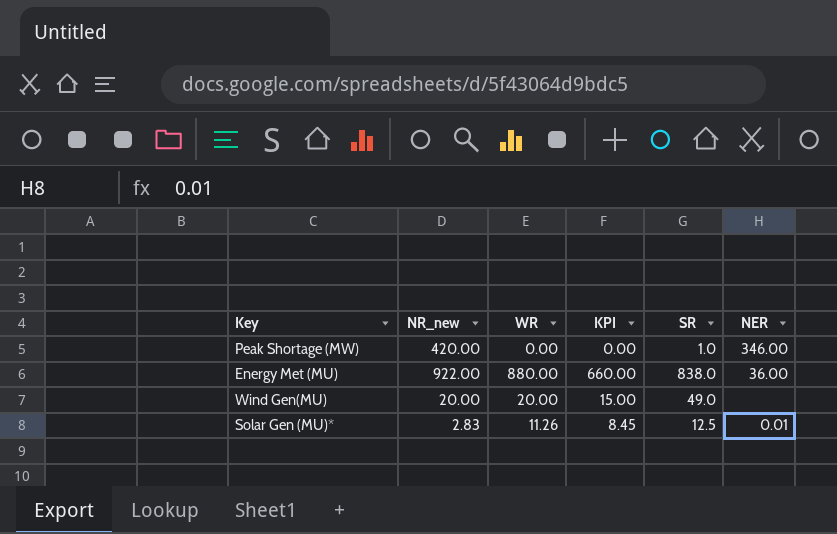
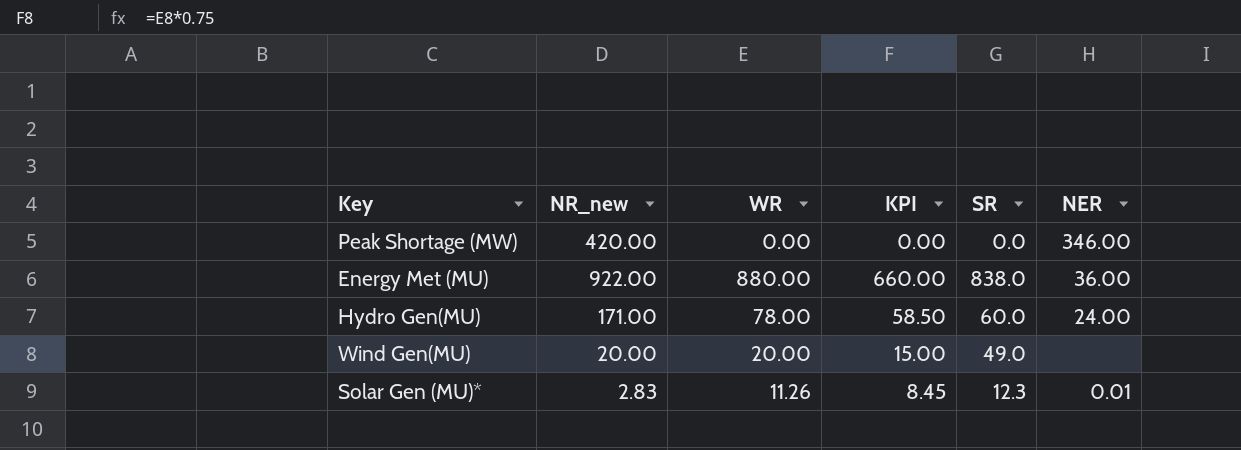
Peak Shortage (MW) | SR: 1.0 -> 0.0
row Hydro Gen(MU): none -> 171.00 | 78.00 | 58.50 | 60.0 | 24.00
Solar Gen (MU)* | SR: 12.5 -> 12.3

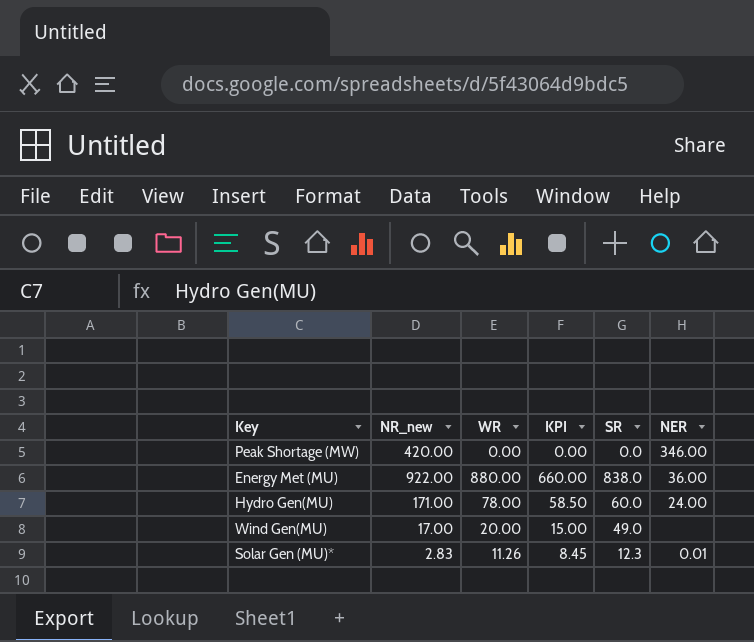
Wind Gen(MU) | NR_new: 20.00 -> 17.00

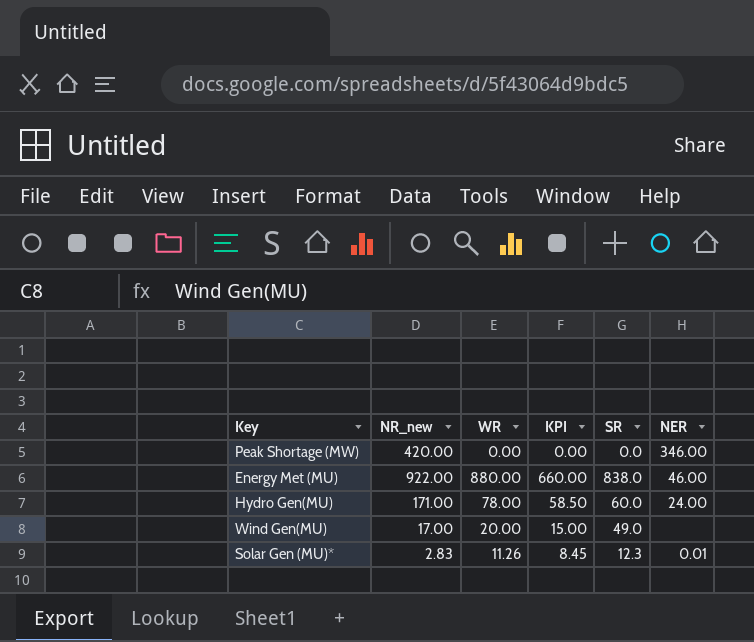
Energy Met (MU) | NER: 36.00 -> 46.00

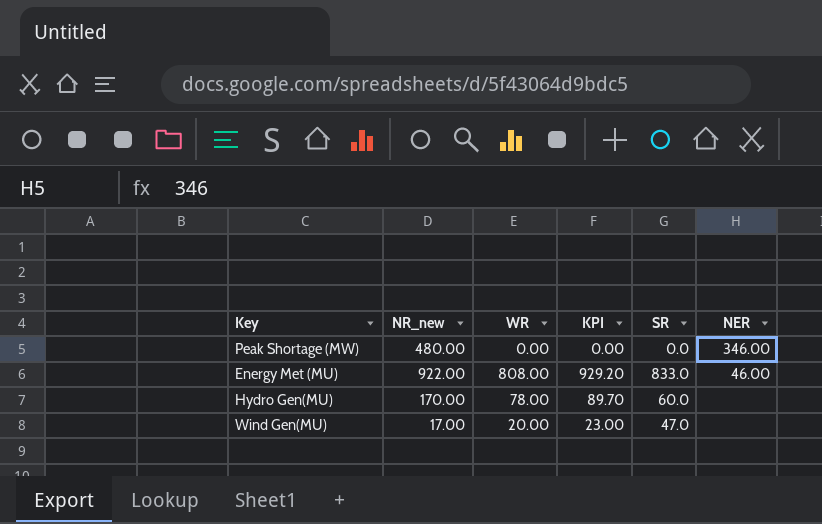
column KPI | formula: [WR] * 0.75 -> [WR] * 1.15
row Solar Gen (MU)*: 2.83 | 11.26 | 8.45 | 12.3 | 0.01 -> none
Peak Shortage (MW) | NR_new: 420.00 -> 480.00
Energy Met (MU) | WR: 880.00 -> 808.00
Energy Met (MU) | SR: 838.0 -> 833.0
Hydro Gen(MU) | NR_new: 171.00 -> 170.00
Hydro Gen(MU) | NER: 24.00 -> none
Wind Gen(MU) | SR: 49.0 -> 47.0

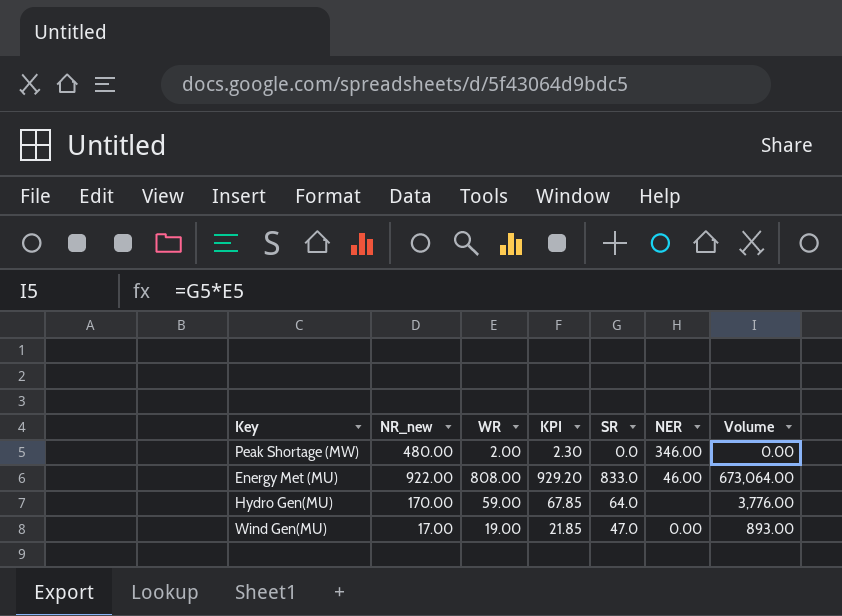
column Volume | formula: none -> [WR] * [SR]
Peak Shortage (MW) | WR: 0.00 -> 2.00
Peak Shortage (MW) | KPI: 0.00 -> 2.30
Hydro Gen(MU) | WR: 78.00 -> 59.00
Hydro Gen(MU) | KPI: 89.70 -> 67.85
Hydro Gen(MU) | SR: 60.0 -> 64.0
Wind Gen(MU) | WR: 20.00 -> 19.00
Wind Gen(MU) | KPI: 23.00 -> 21.85
Wind Gen(MU) | NER: none -> 0.00

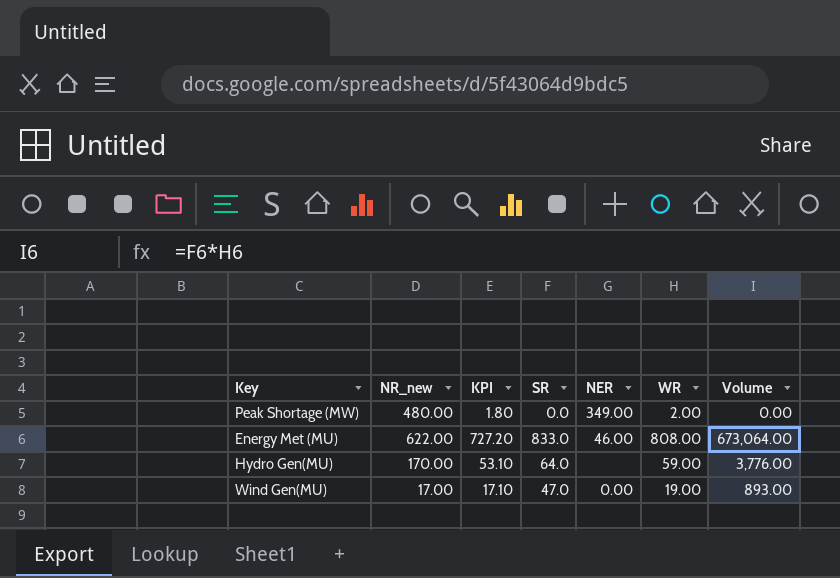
column KPI | formula: [WR] * 1.15 -> [WR] * 0.9
column WR | position: 3 -> 6
Peak Shortage (MW) | NER: 346.00 -> 349.00
Energy Met (MU) | NR_new: 922.00 -> 622.00

